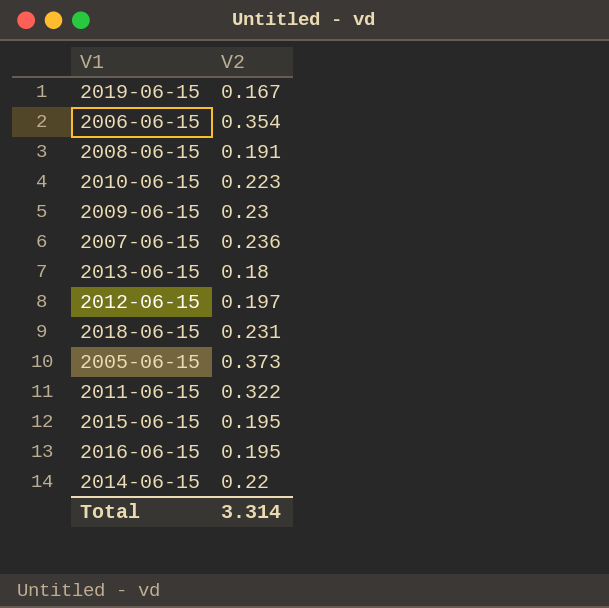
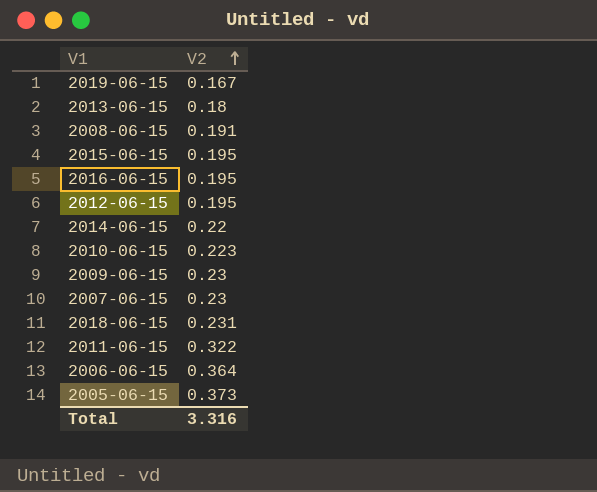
row order: none -> V2 ascending
2012-06-15 | V2: 0.197 -> 0.195
2007-06-15 | V2: 0.236 -> 0.23
2006-06-15 | V2: 0.354 -> 0.364
Total | V2: 3.314 -> 3.316

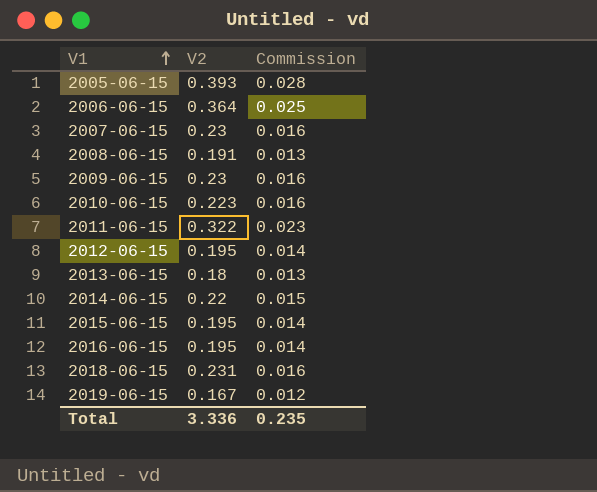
row order: V2 ascending -> V1 ascending
column Commission | formula: none -> [V2] * 0.07
2005-06-15 | V2: 0.373 -> 0.393
Total | V2: 3.316 -> 3.336

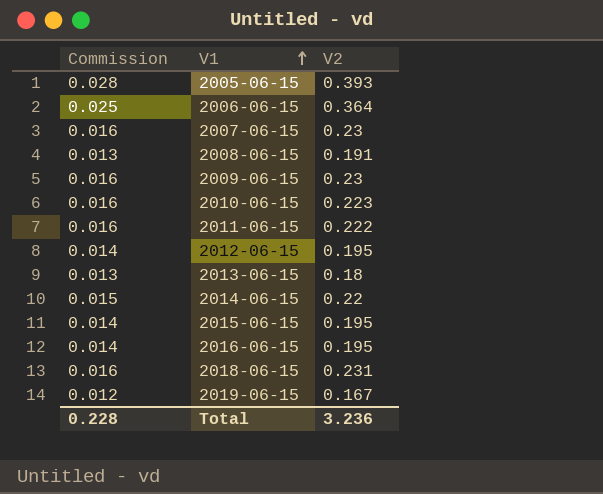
column Commission | position: 3 -> 1
2011-06-15 | Commission: 0.023 -> 0.016
2011-06-15 | V2: 0.322 -> 0.222
Total | Commission: 0.235 -> 0.228
Total | V2: 3.336 -> 3.236

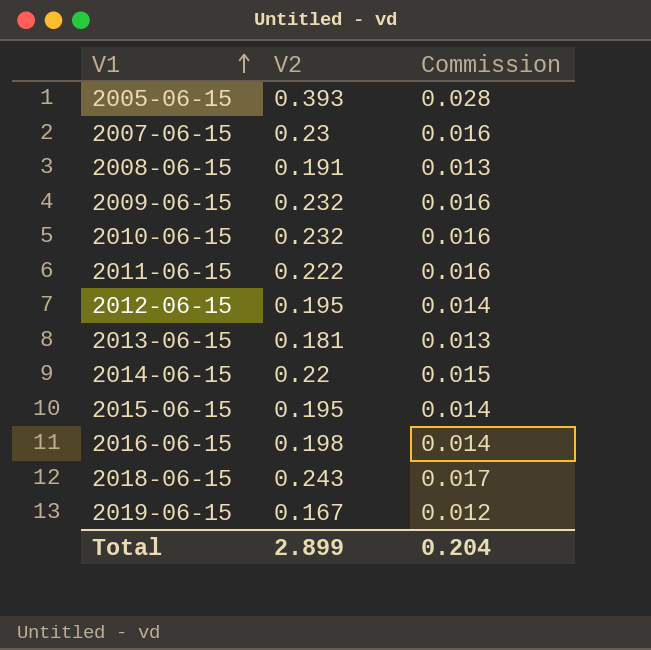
column Commission | position: 1 -> 3
row 2006-06-15: 0.025 | 0.364 -> none
2009-06-15 | V2: 0.23 -> 0.232
2010-06-15 | V2: 0.223 -> 0.232
2013-06-15 | V2: 0.18 -> 0.181
2016-06-15 | V2: 0.195 -> 0.198
2018-06-15 | V2: 0.231 -> 0.243
2018-06-15 | Commission: 0.016 -> 0.017
Total | V2: 3.236 -> 2.899
Total | Commission: 0.228 -> 0.204

